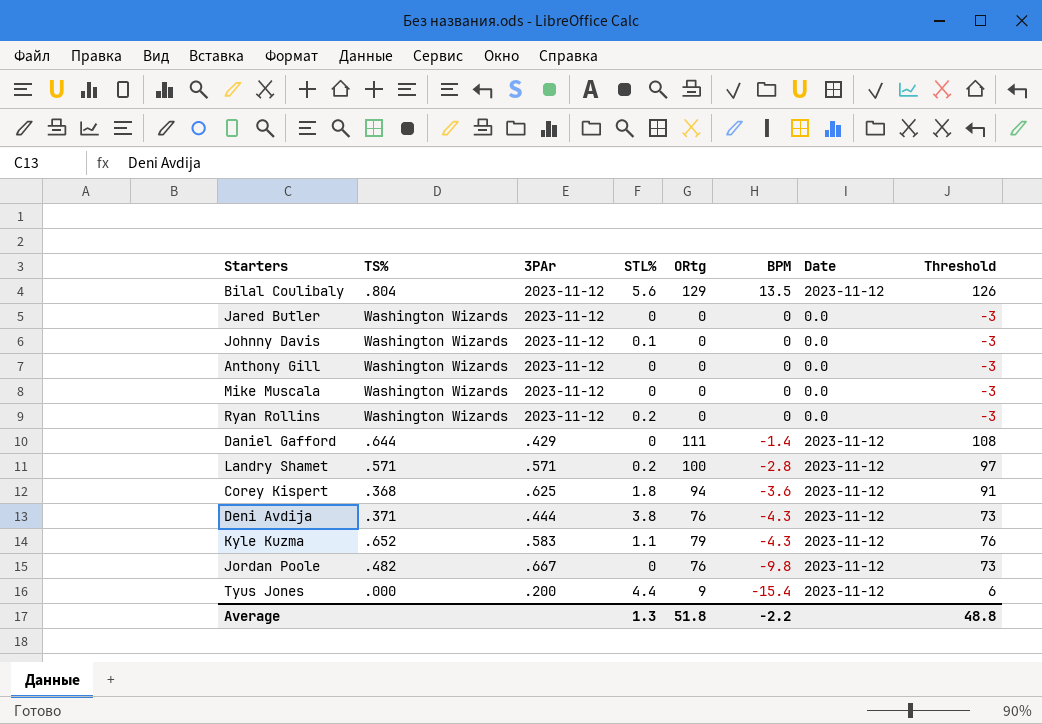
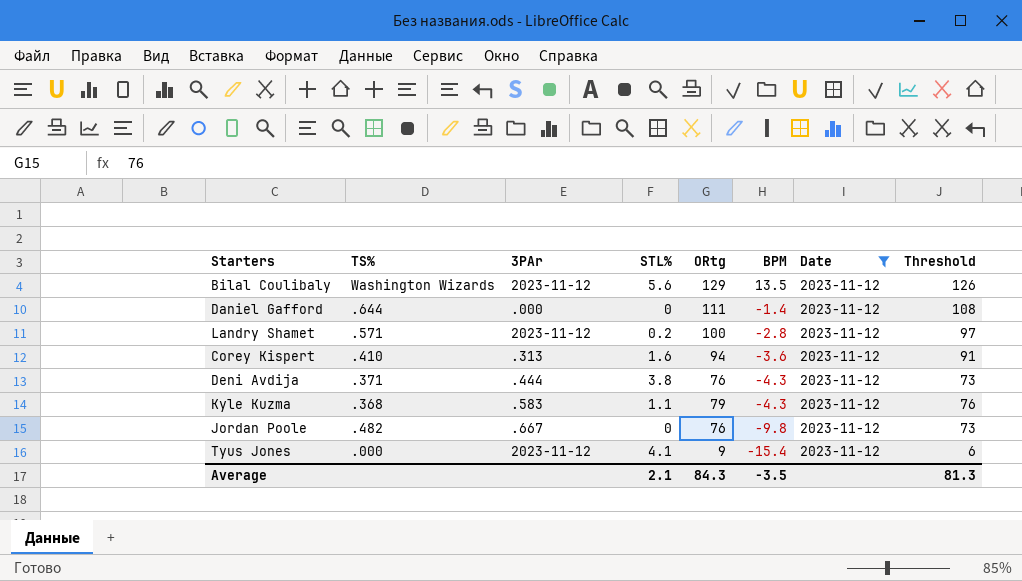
filter: none -> Date = 2023-11-12
Bilal Coulibaly | TS%: .804 -> Washington Wizards
Daniel Gafford | 3PAr: .429 -> .000
Landry Shamet | 3PAr: .571 -> 2023-11-12
Corey Kispert | TS%: .368 -> .410
Corey Kispert | 3PAr: .625 -> .313
Corey Kispert | STL%: 1.8 -> 1.6
Kyle Kuzma | TS%: .652 -> .368
Tyus Jones | 3PAr: .200 -> 2023-11-12
Tyus Jones | STL%: 4.4 -> 4.1
Average | STL%: 1.3 -> 2.1
Average | ORtg: 51.8 -> 84.3
Average | BPM: -2.2 -> -3.5
Average | Threshold: 48.8 -> 81.3

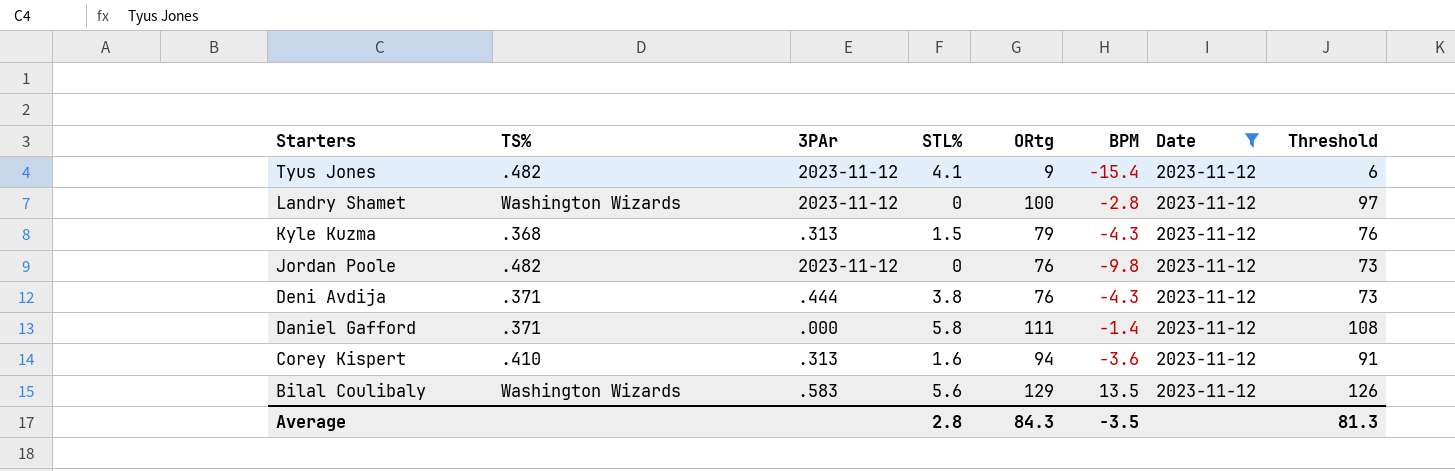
row order: BPM descending -> Starters descending
Tyus Jones | TS%: .000 -> .482
Landry Shamet | TS%: .571 -> Washington Wizards
Landry Shamet | STL%: 0.2 -> 0
Kyle Kuzma | 3PAr: .583 -> .313
Kyle Kuzma | STL%: 1.1 -> 1.5
Jordan Poole | 3PAr: .667 -> 2023-11-12
Daniel Gafford | TS%: .644 -> .371
Daniel Gafford | STL%: 0 -> 5.8
Bilal Coulibaly | 3PAr: 2023-11-12 -> .583
Average | STL%: 2.1 -> 2.8

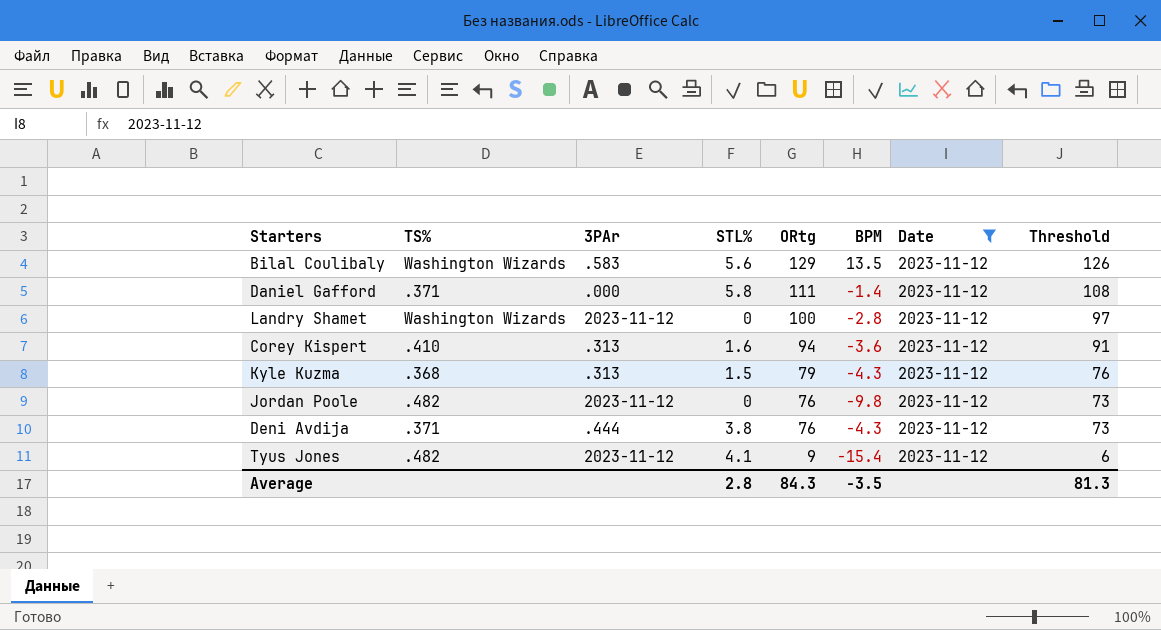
row order: Starters descending -> ORtg descending

